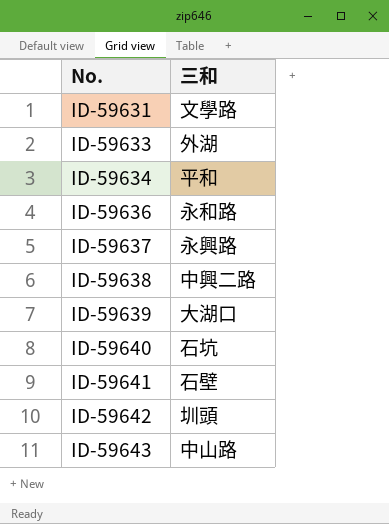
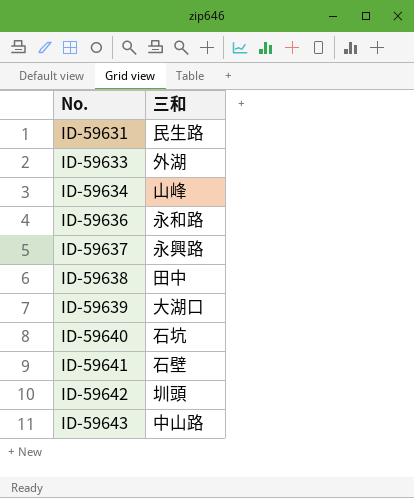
ID-59631 | 三和: 文學路 -> 民生路
ID-59634 | 三和: 平和 -> 山峰
ID-59638 | 三和: 中興二路 -> 田中

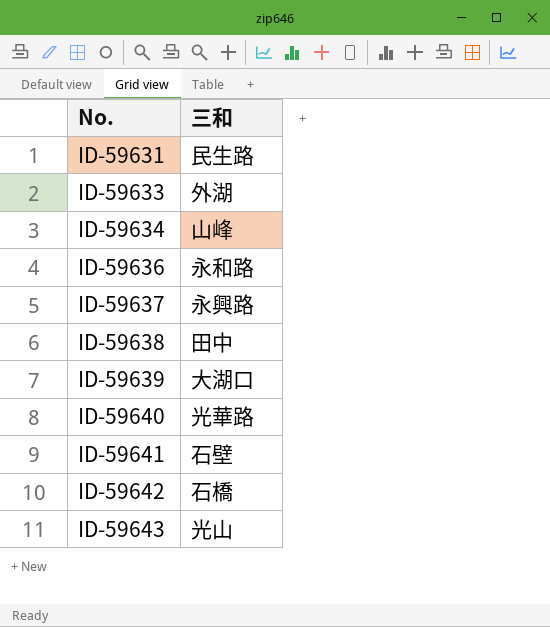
ID-59640 | 三和: 石坑 -> 光華路
ID-59642 | 三和: 圳頭 -> 石橋
ID-59643 | 三和: 中山路 -> 光山

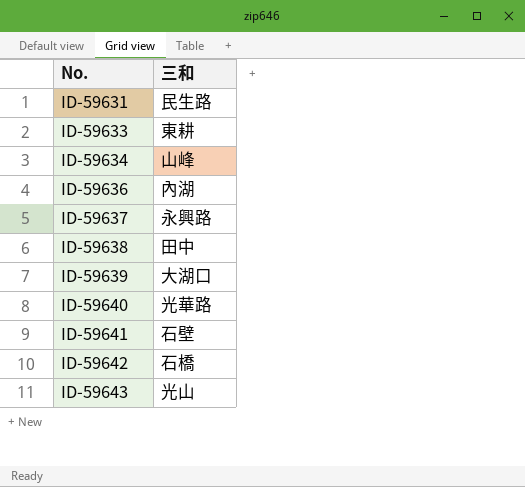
ID-59633 | 三和: 外湖 -> 東耕
ID-59636 | 三和: 永和路 -> 內湖

